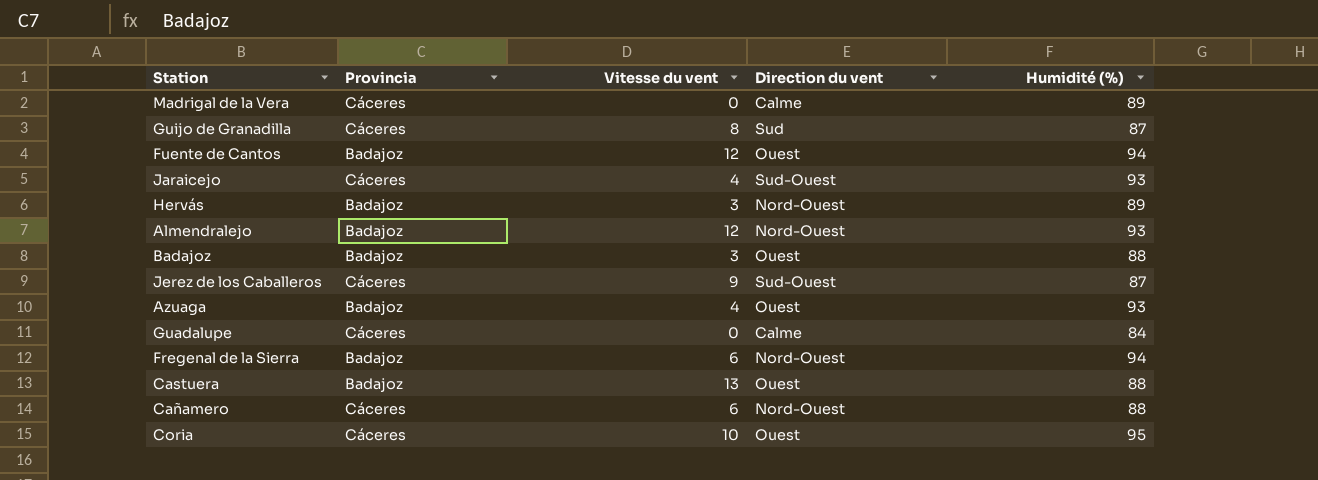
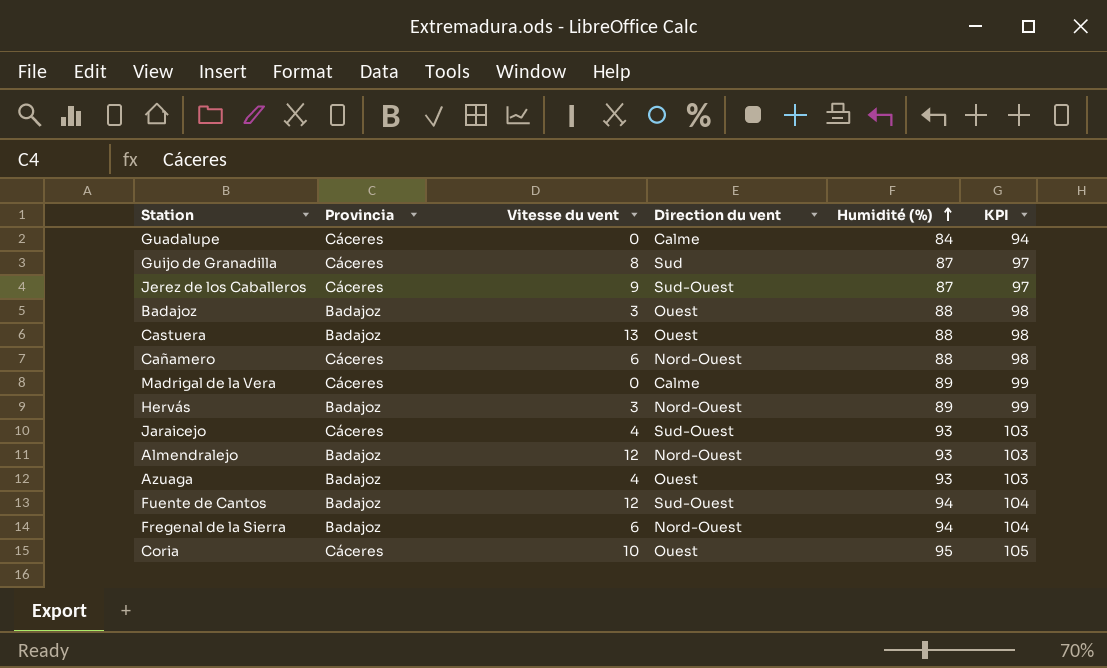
row order: none -> Humidité (%) ascending
column KPI | formula: none -> [Humidité (%)] + 10
Fuente de Cantos | Direction du vent: Ouest -> Sud-Ouest

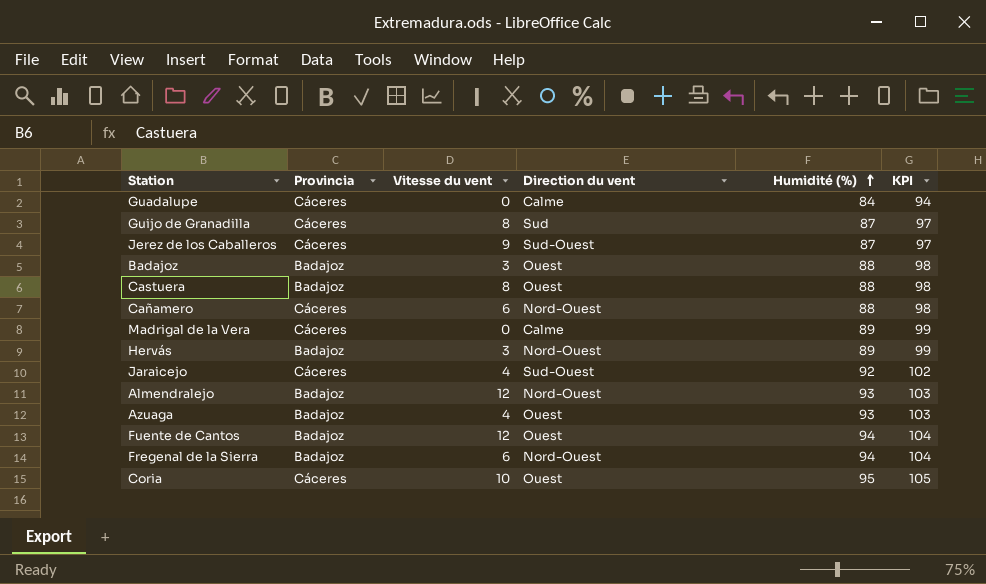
Castuera | Vitesse du vent: 13 -> 8
Jaraicejo | Humidité (%): 93 -> 92
Jaraicejo | KPI: 103 -> 102
Fuente de Cantos | Direction du vent: Sud-Ouest -> Ouest

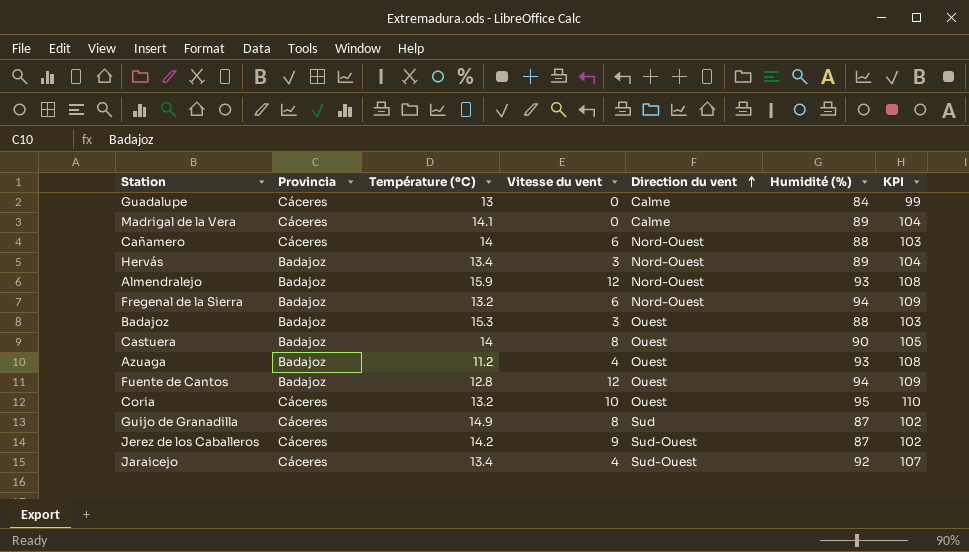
row order: Humidité (%) ascending -> Direction du vent ascending
column Température (ºC) | position: none -> 3
column KPI | formula: [Humidité (%)] + 10 -> [Humidité (%)] + 15
Castuera | Humidité (%): 88 -> 90

